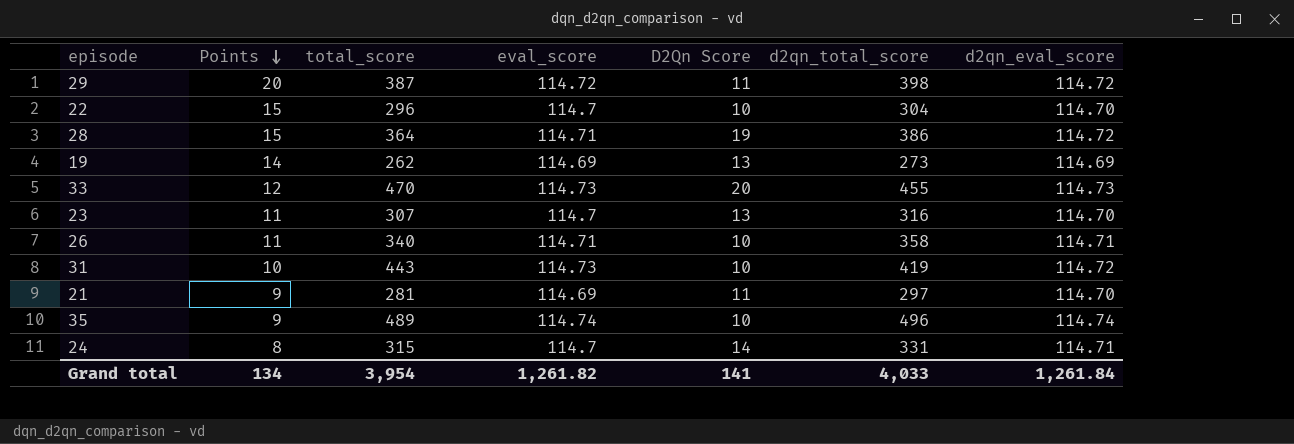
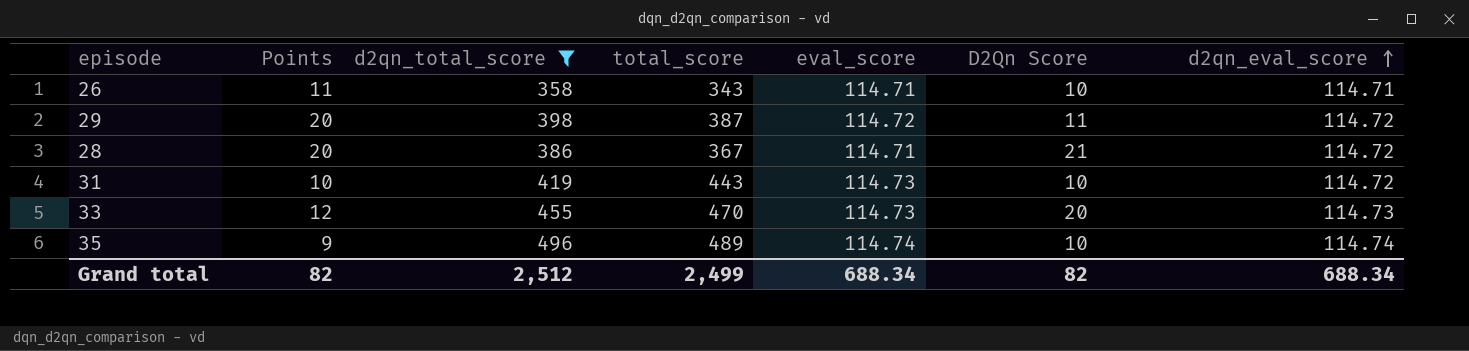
filter: none -> d2qn_total_score >= 358
row order: Points descending -> d2qn_eval_score ascending
column d2qn_total_score | position: 6 -> 3
26 | total_score: 340 -> 343
28 | Points: 15 -> 20
28 | total_score: 364 -> 367
28 | D2Qn Score: 19 -> 21
Grand total | Points: 134 -> 82
Grand total | d2qn_total_score: 4,033 -> 2,512
Grand total | total_score: 3,954 -> 2,499
Grand total | eval_score: 1,261.82 -> 688.34
Grand total | D2Qn Score: 141 -> 82
Grand total | d2qn_eval_score: 1,261.84 -> 688.34

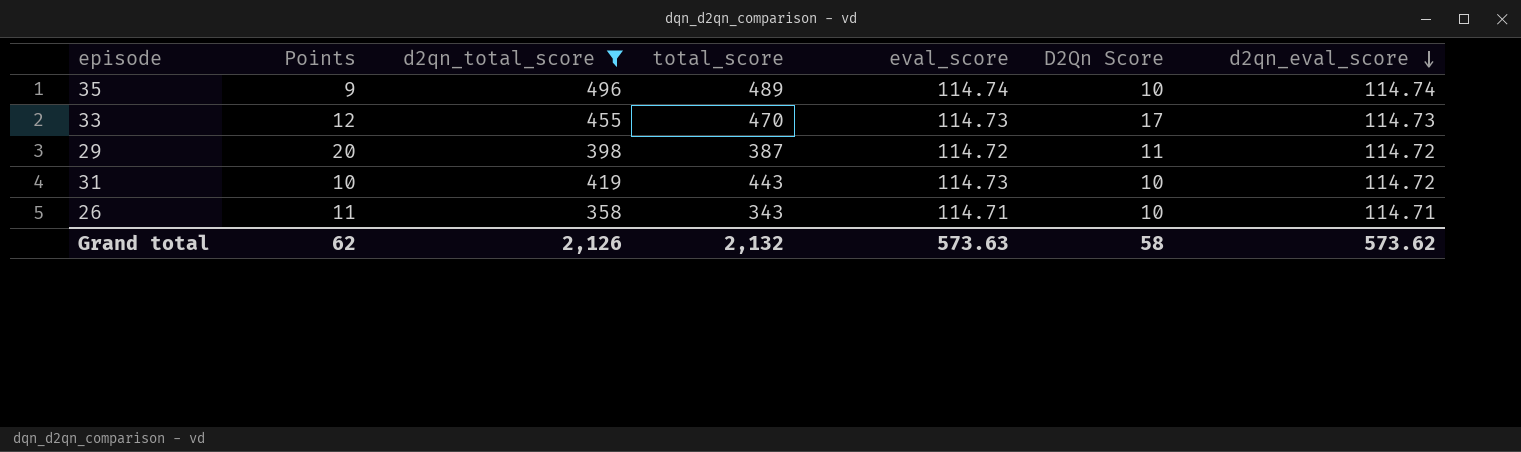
row order: d2qn_eval_score ascending -> d2qn_eval_score descending
row 28: 20 | 386 | 367 | 114.71 | 21 | 114.72 -> none
33 | D2Qn Score: 20 -> 17
Grand total | Points: 82 -> 62
Grand total | d2qn_total_score: 2,512 -> 2,126
Grand total | total_score: 2,499 -> 2,132
Grand total | eval_score: 688.34 -> 573.63
Grand total | D2Qn Score: 82 -> 58
Grand total | d2qn_eval_score: 688.34 -> 573.62

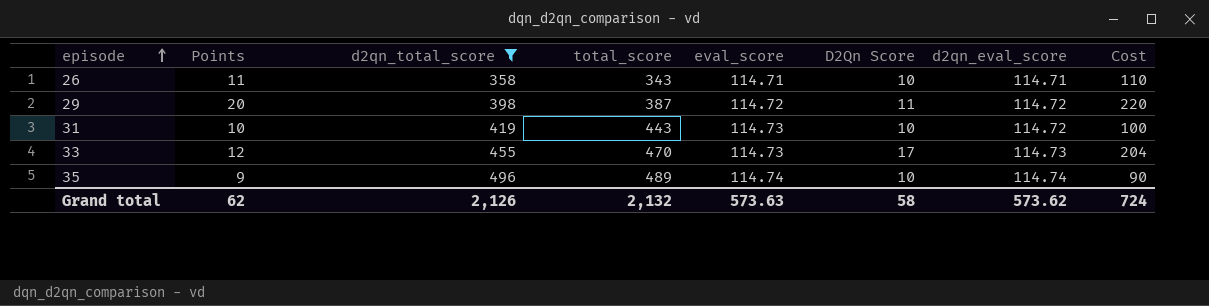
row order: d2qn_eval_score descending -> episode ascending
column Cost | formula: none -> [Points] * [D2Qn Score]

